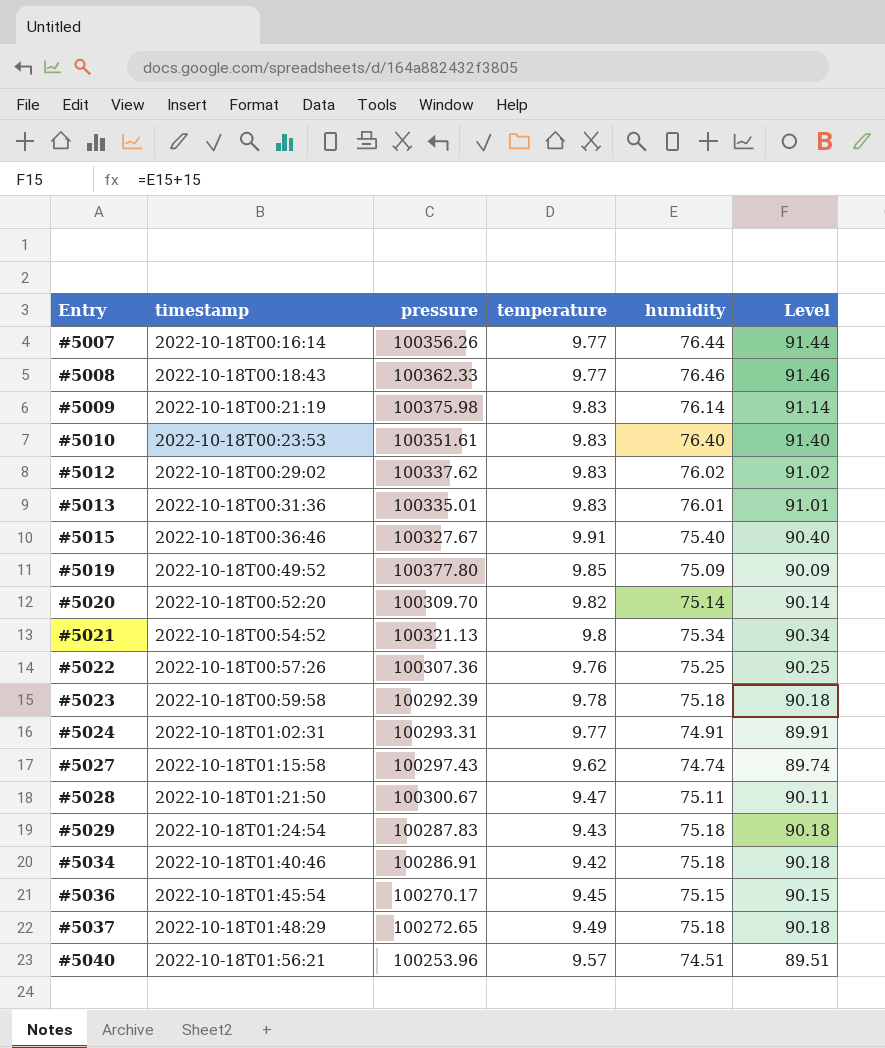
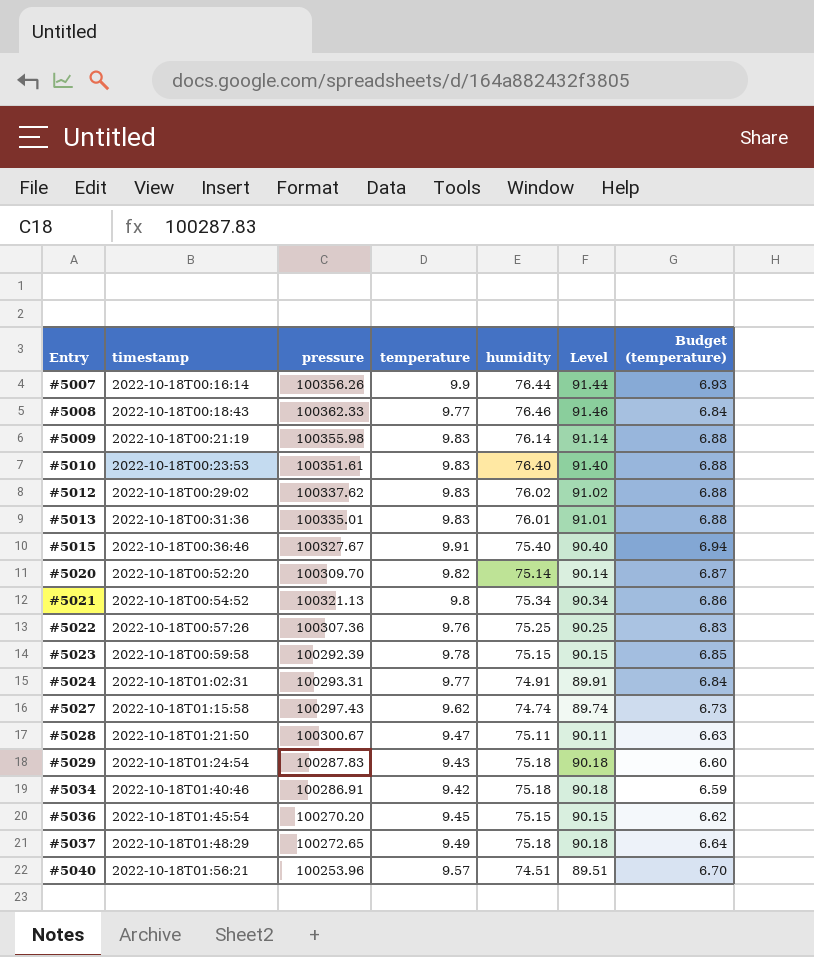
column Budget (temperature) | formula: none -> [temperature] * 0.7
row #5019: 2022-10-18T00:49:52 | 100377.80 | 9.85 | 75.09 | 90.09 -> none
#5007 | temperature: 9.77 -> 9.9
#5009 | pressure: 100375.98 -> 100355.98
#5023 | humidity: 75.18 -> 75.15
#5023 | Level: 90.18 -> 90.15
#5036 | pressure: 100270.17 -> 100270.20

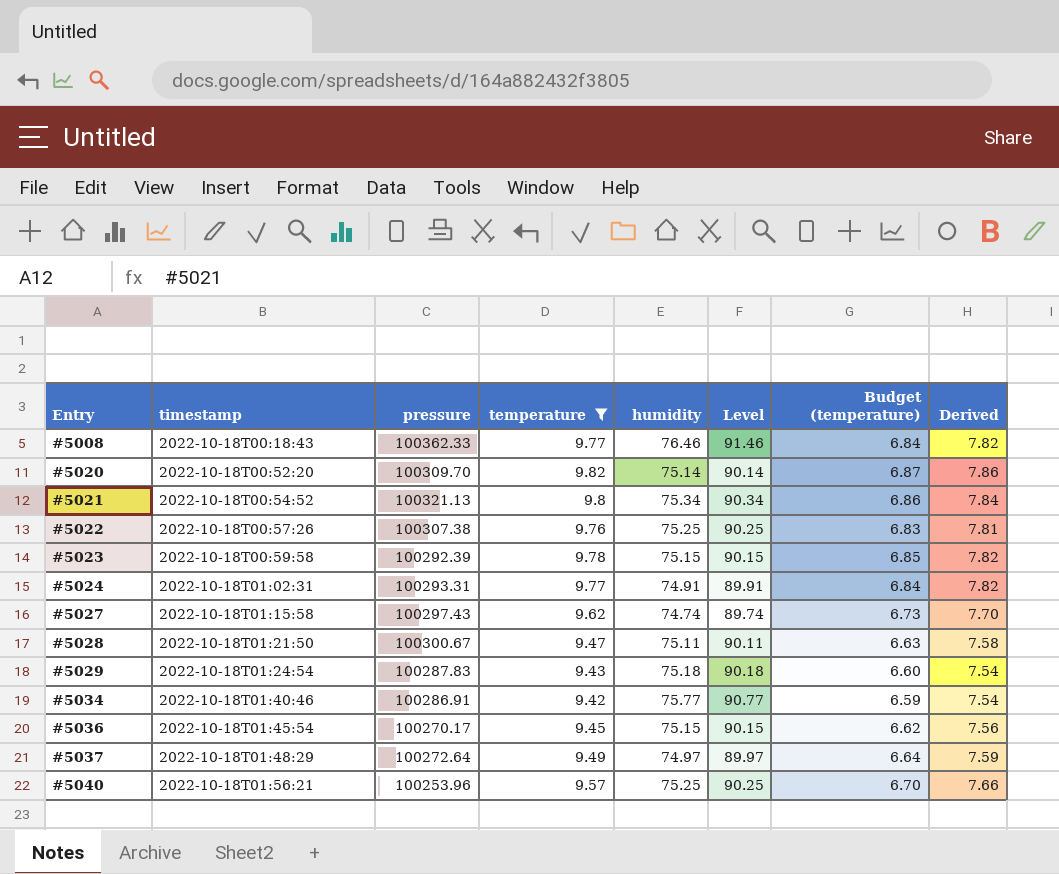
filter: none -> temperature <= 9.82
column Derived | formula: none -> [temperature] * 0.8
#5022 | pressure: 100307.36 -> 100307.38
#5034 | humidity: 75.18 -> 75.77
#5034 | Level: 90.18 -> 90.77
#5036 | pressure: 100270.20 -> 100270.17
#5037 | pressure: 100272.65 -> 100272.64
#5037 | humidity: 75.18 -> 74.97
#5037 | Level: 90.18 -> 89.97
#5040 | humidity: 74.51 -> 75.25
#5040 | Level: 89.51 -> 90.25

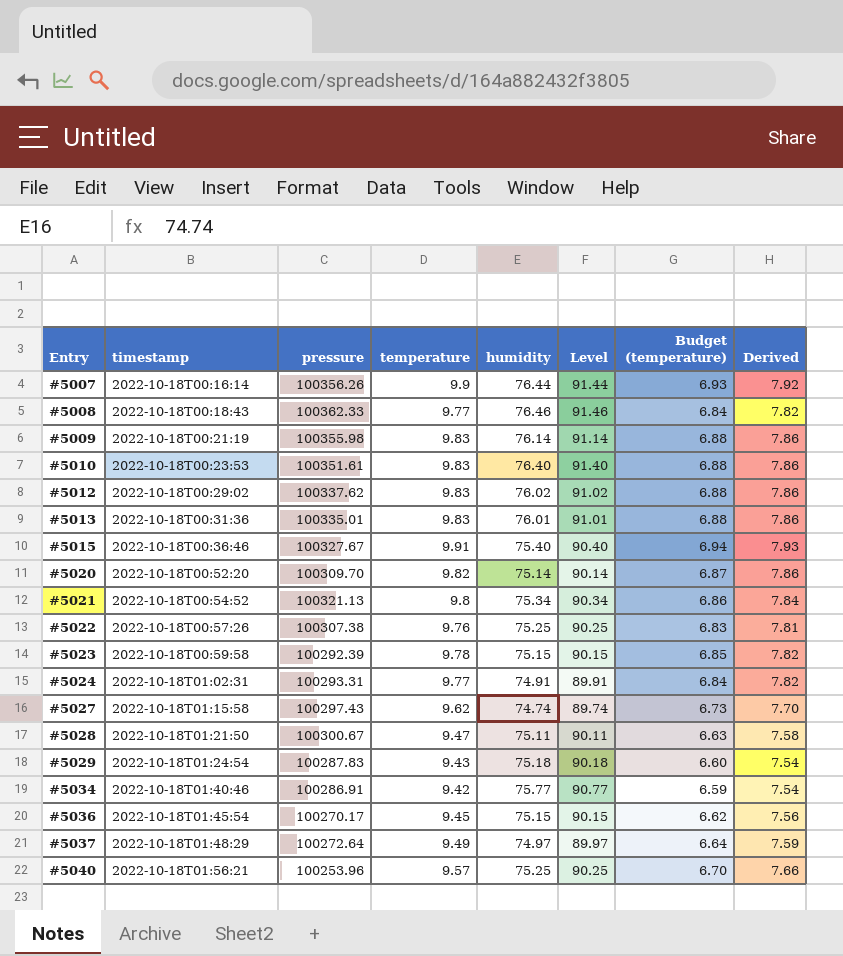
filter: temperature <= 9.82 -> none

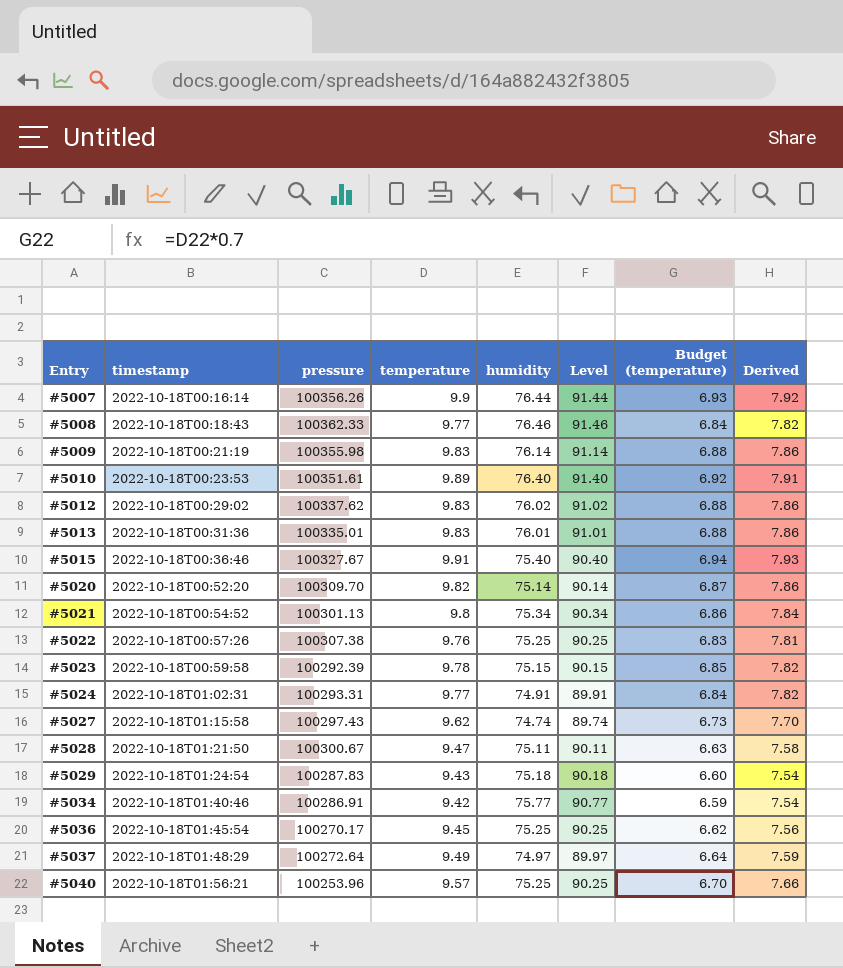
#5010 | temperature: 9.83 -> 9.89
#5010 | Budget (temperature): 6.88 -> 6.92
#5010 | Derived: 7.86 -> 7.91
#5021 | pressure: 100321.13 -> 100301.13
#5036 | humidity: 75.15 -> 75.25
#5036 | Level: 90.15 -> 90.25

